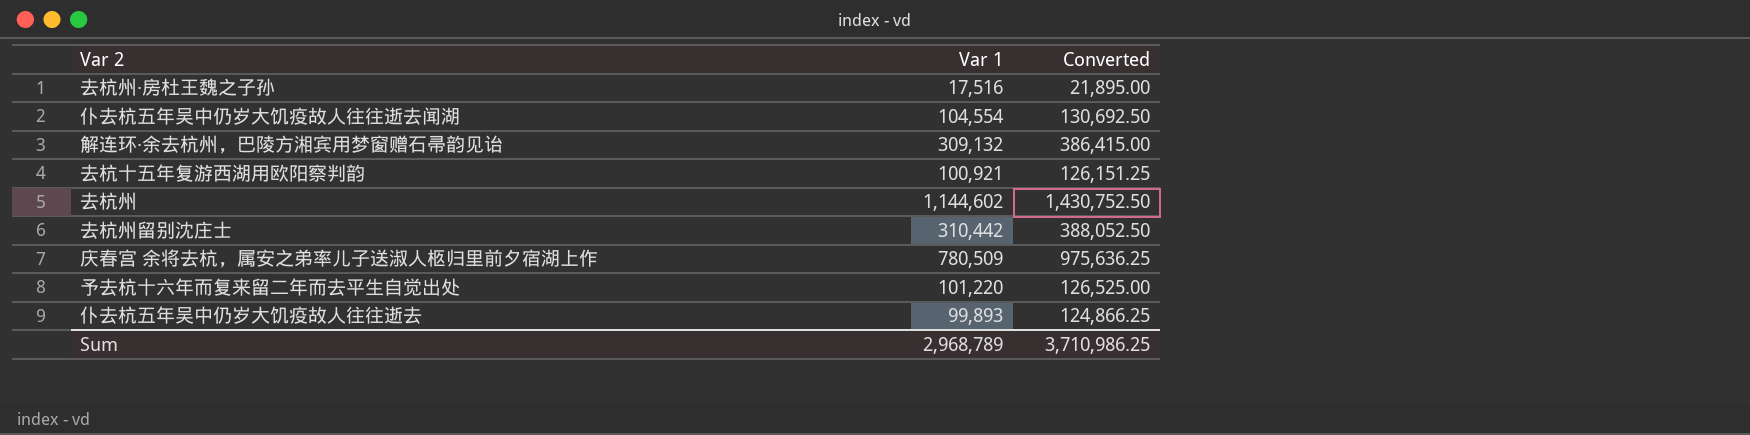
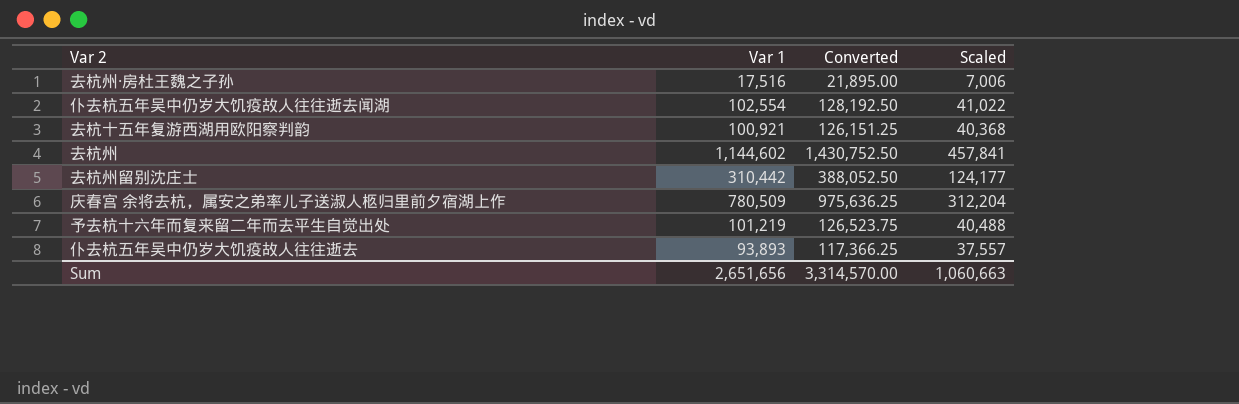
column Scaled | formula: none -> [Var 1] * 0.4
row 解连环·余去杭州，巴陵方湘宾用梦窗赠石帚韵见诒: 309,132 | 386,415.00 -> none
仆去杭五年吴中仍岁大饥疫故人往往逝去闻湖 | Var 1: 104,554 -> 102,554
仆去杭五年吴中仍岁大饥疫故人往往逝去闻湖 | Converted: 130,692.50 -> 128,192.50
予去杭十六年而复来留二年而去平生自觉出处 | Var 1: 101,220 -> 101,219
予去杭十六年而复来留二年而去平生自觉出处 | Converted: 126,525.00 -> 126,523.75
仆去杭五年吴中仍岁大饥疫故人往往逝去 | Var 1: 99,893 -> 93,893
仆去杭五年吴中仍岁大饥疫故人往往逝去 | Converted: 124,866.25 -> 117,366.25
Sum | Var 1: 2,968,789 -> 2,651,656
Sum | Converted: 3,710,986.25 -> 3,314,570.00

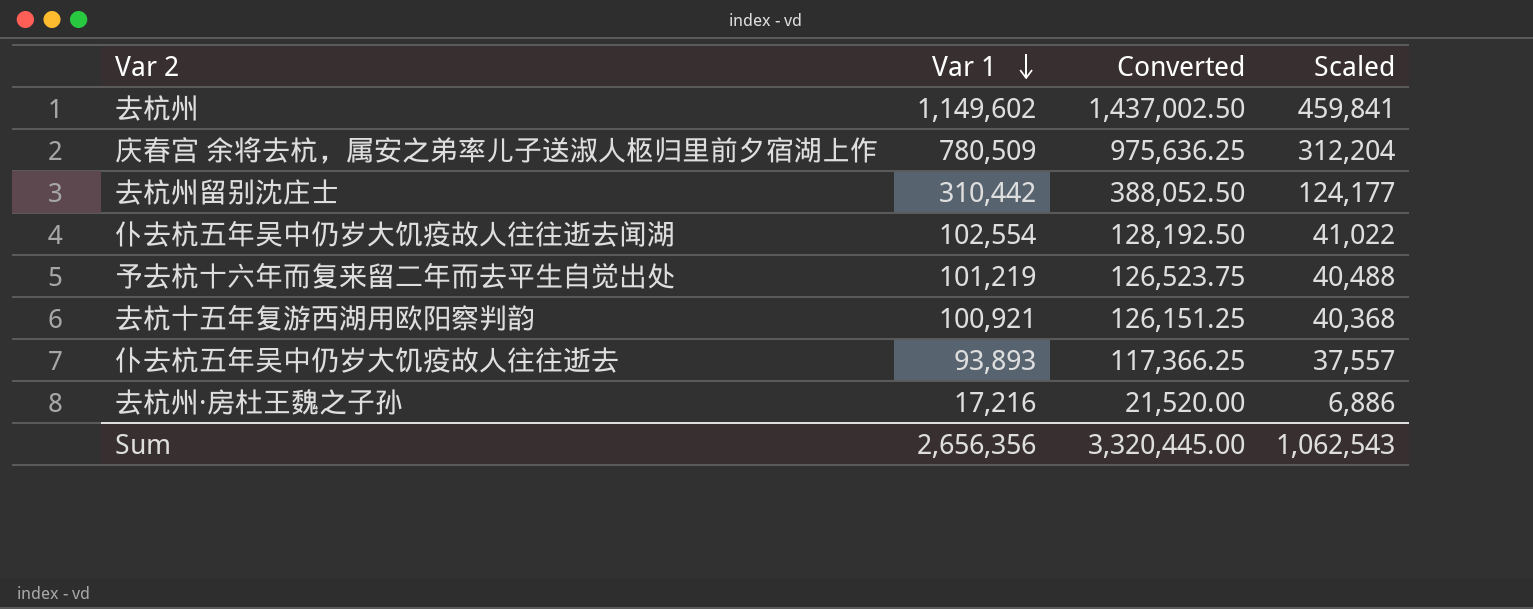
row order: none -> Var 1 descending
去杭州 | Var 1: 1,144,602 -> 1,149,602
去杭州 | Converted: 1,430,752.50 -> 1,437,002.50
去杭州 | Scaled: 457,841 -> 459,841
去杭州·房杜王魏之子孙 | Var 1: 17,516 -> 17,216
去杭州·房杜王魏之子孙 | Converted: 21,895.00 -> 21,520.00
去杭州·房杜王魏之子孙 | Scaled: 7,006 -> 6,886
Sum | Var 1: 2,651,656 -> 2,656,356
Sum | Converted: 3,314,570.00 -> 3,320,445.00
Sum | Scaled: 1,060,663 -> 1,062,543

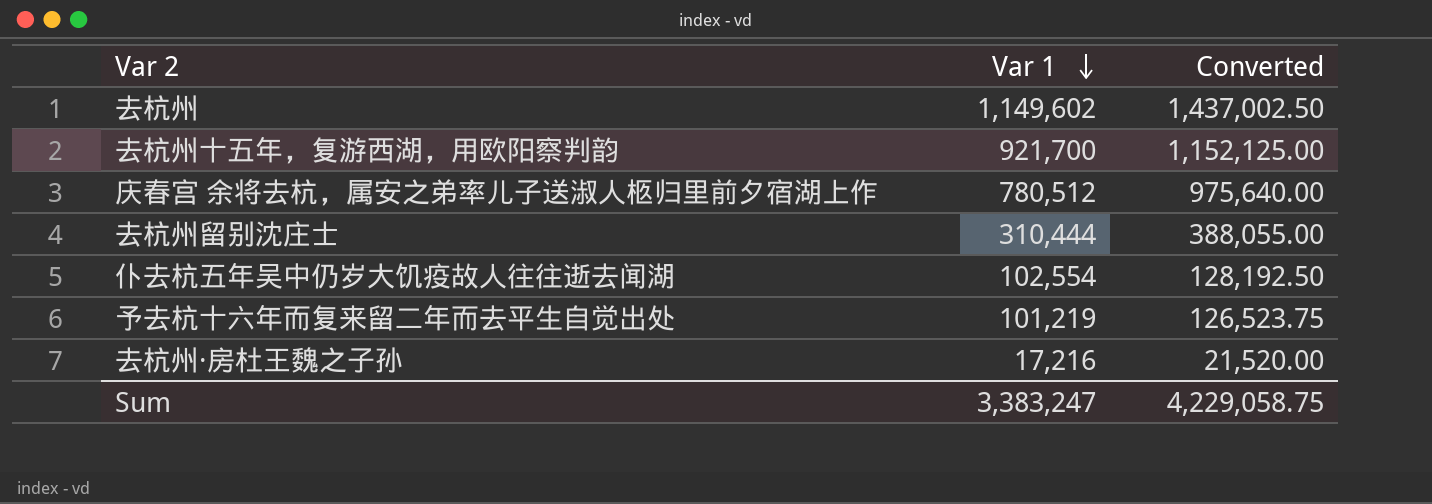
column Scaled | formula: [Var 1] * 0.4 -> none
row 去杭十五年复游西湖用欧阳察判韵: 100,921 | 126,151.25 | 40,368 -> none
row 仆去杭五年吴中仍岁大饥疫故人往往逝去: 93,893 | 117,366.25 | 37,557 -> none
row 去杭州十五年，复游西湖，用欧阳察判韵: none -> 921,700 | 1,152,125.00
庆春宫 余将去杭，属安之弟率儿子送淑人柩归里前夕宿湖上作 | Var 1: 780,509 -> 780,512
庆春宫 余将去杭，属安之弟率儿子送淑人柩归里前夕宿湖上作 | Converted: 975,636.25 -> 975,640.00
去杭州留别沈庄士 | Var 1: 310,442 -> 310,444
去杭州留别沈庄士 | Converted: 388,052.50 -> 388,055.00
Sum | Var 1: 2,656,356 -> 3,383,247
Sum | Converted: 3,320,445.00 -> 4,229,058.75

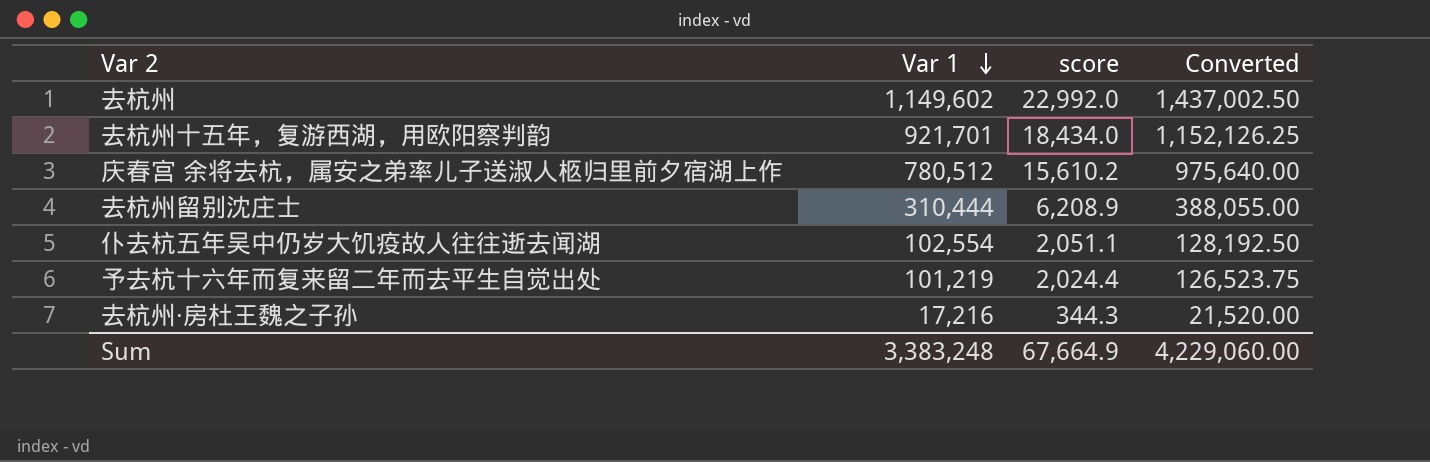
column score | formula: none -> [Var 1] * 0.02
去杭州十五年，复游西湖，用欧阳察判韵 | Var 1: 921,700 -> 921,701
去杭州十五年，复游西湖，用欧阳察判韵 | Converted: 1,152,125.00 -> 1,152,126.25
Sum | Var 1: 3,383,247 -> 3,383,248
Sum | Converted: 4,229,058.75 -> 4,229,060.00

